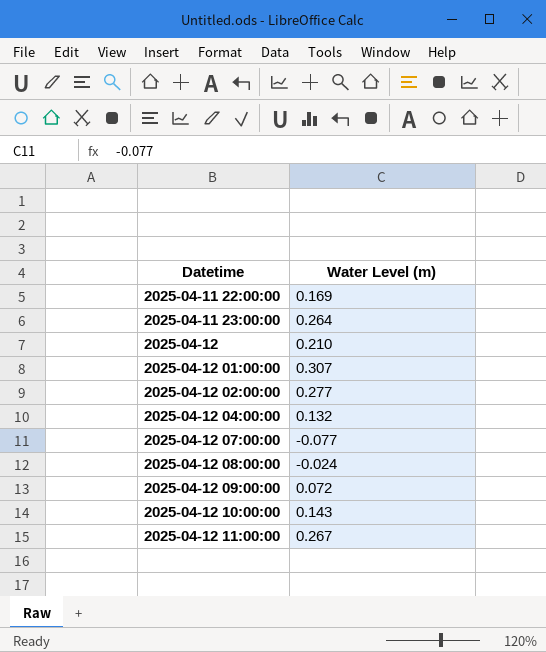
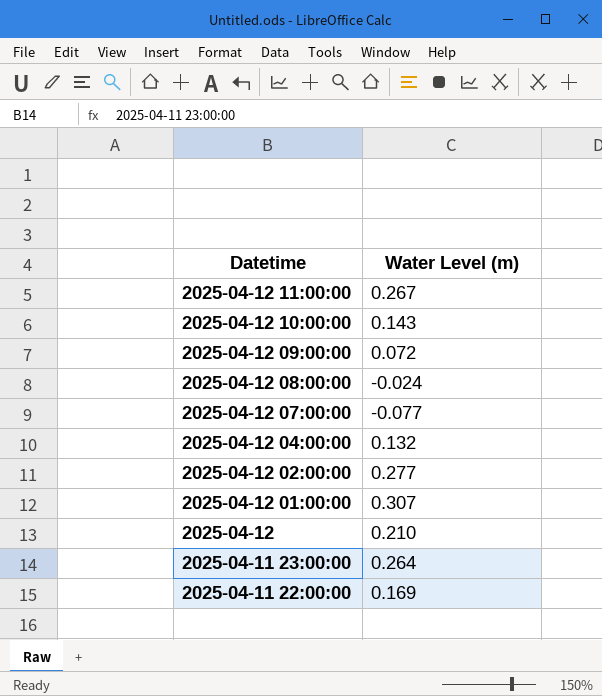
row order: Datetime ascending -> Datetime descending

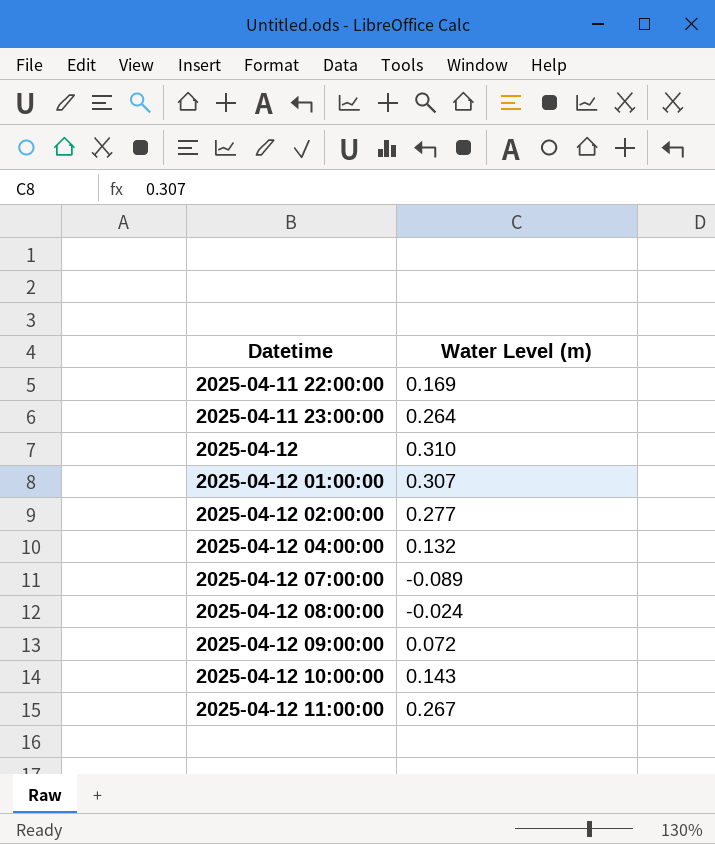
row order: Datetime descending -> Datetime ascending
2025-04-12 | Water Level (m): 0.210 -> 0.310
2025-04-12 07:00:00 | Water Level (m): -0.077 -> -0.089

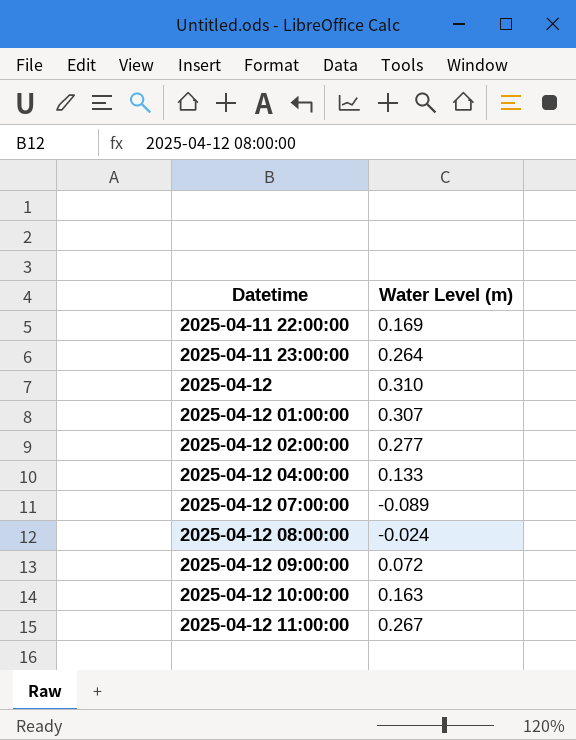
2025-04-12 04:00:00 | Water Level (m): 0.132 -> 0.133
2025-04-12 10:00:00 | Water Level (m): 0.143 -> 0.163

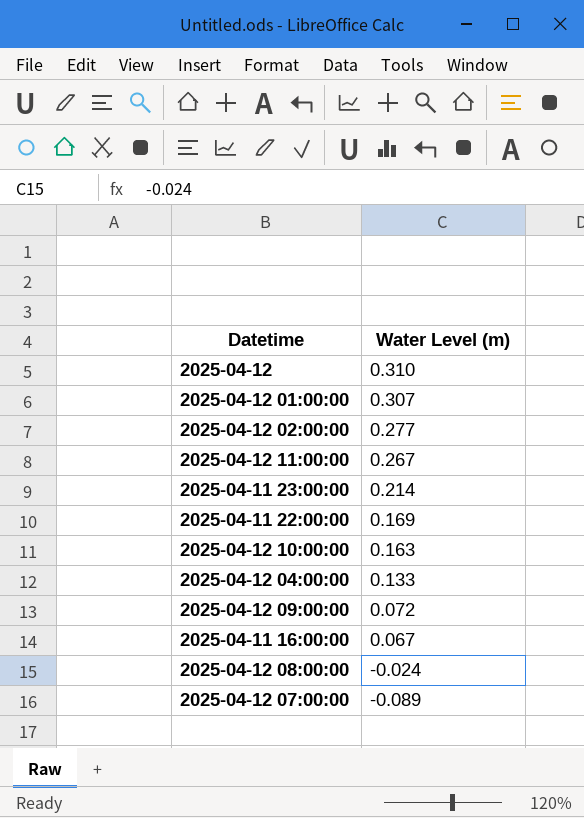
row order: Datetime ascending -> Water Level (m) descending
2025-04-11 23:00:00 | Water Level (m): 0.264 -> 0.214
row 2025-04-11 16:00:00: none -> 0.067

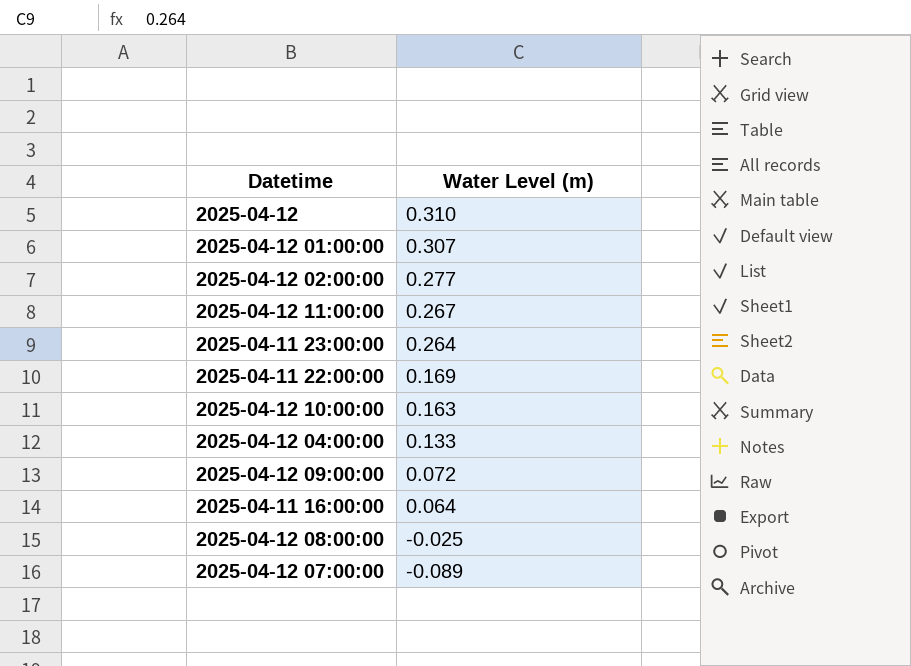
2025-04-11 23:00:00 | Water Level (m): 0.214 -> 0.264
2025-04-11 16:00:00 | Water Level (m): 0.067 -> 0.064
2025-04-12 08:00:00 | Water Level (m): -0.024 -> -0.025

